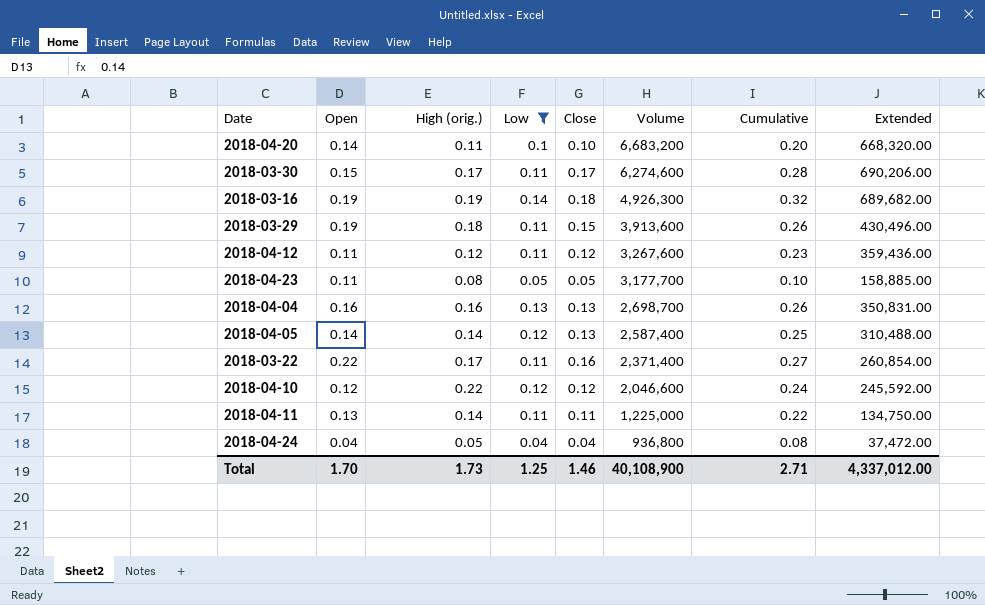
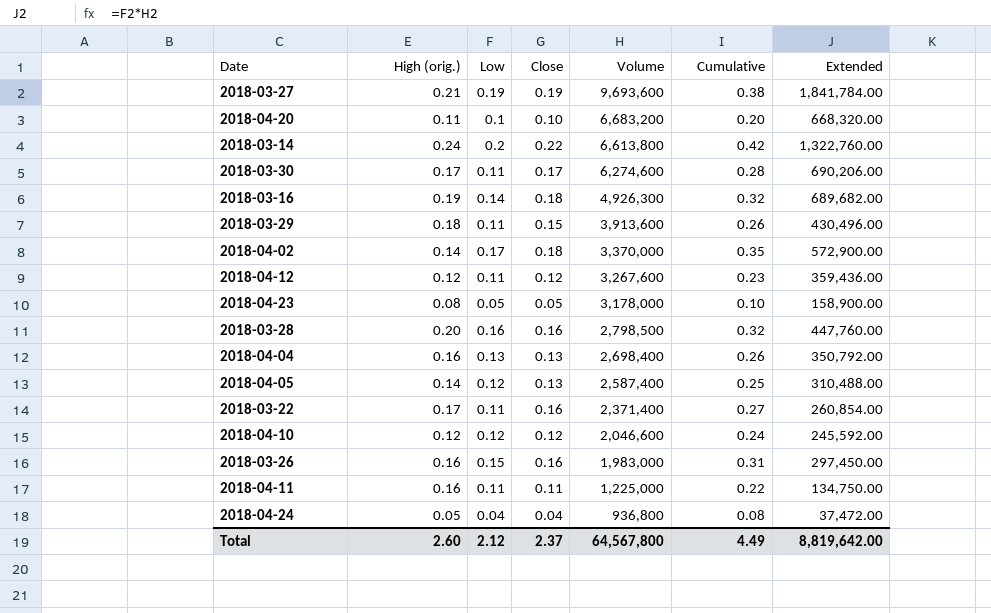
filter: Low <= 0.14 -> none
column Open | position: 2 -> none
2018-04-23 | Volume: 3,177,700 -> 3,178,000
2018-04-23 | Extended: 158,885.00 -> 158,900.00
2018-04-04 | Volume: 2,698,700 -> 2,698,400
2018-04-04 | Extended: 350,831.00 -> 350,792.00
2018-04-10 | High (orig.): 0.22 -> 0.12
2018-04-11 | High (orig.): 0.14 -> 0.16
Total | High (orig.): 1.73 -> 2.60
Total | Low: 1.25 -> 2.12
Total | Close: 1.46 -> 2.37
Total | Volume: 40,108,900 -> 64,567,800
Total | Cumulative: 2.71 -> 4.49
Total | Extended: 4,337,012.00 -> 8,819,642.00

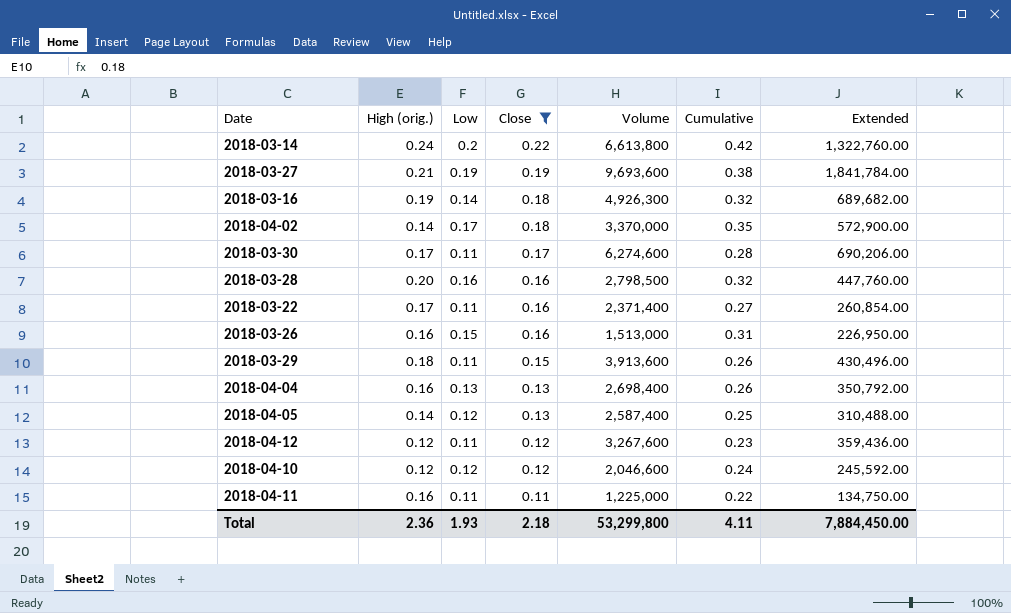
filter: none -> Close >= 0.11
row order: Volume descending -> Close descending
2018-03-26 | Volume: 1,983,000 -> 1,513,000
2018-03-26 | Extended: 297,450.00 -> 226,950.00
Total | High (orig.): 2.60 -> 2.36
Total | Low: 2.12 -> 1.93
Total | Close: 2.37 -> 2.18
Total | Volume: 64,567,800 -> 53,299,800
Total | Cumulative: 4.49 -> 4.11
Total | Extended: 8,819,642.00 -> 7,884,450.00

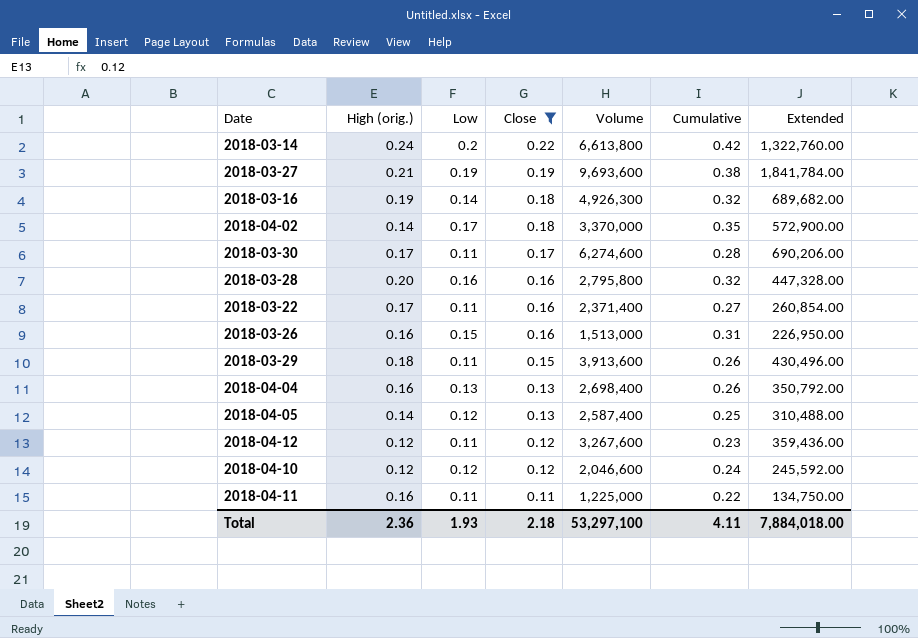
2018-03-28 | Volume: 2,798,500 -> 2,795,800
2018-03-28 | Extended: 447,760.00 -> 447,328.00
Total | Volume: 53,299,800 -> 53,297,100
Total | Extended: 7,884,450.00 -> 7,884,018.00

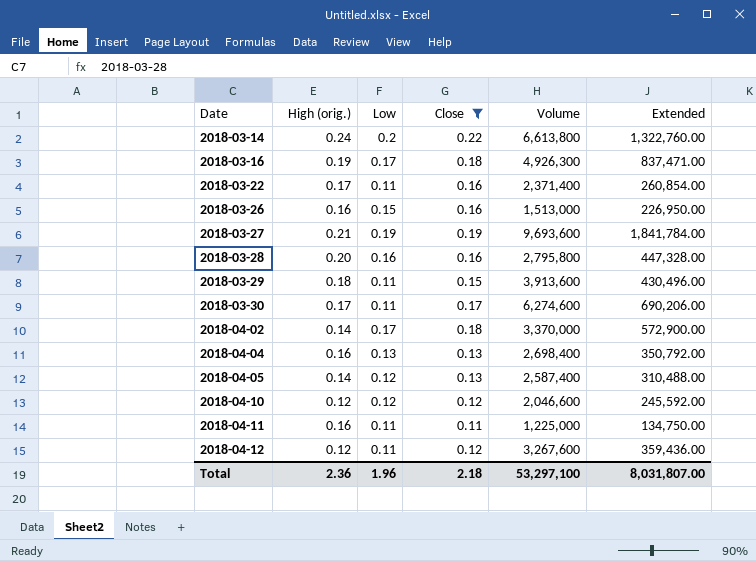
row order: Close descending -> Date ascending
column Cumulative | formula: [Low] + [Close] -> none
2018-03-16 | Low: 0.14 -> 0.17
2018-03-16 | Extended: 689,682.00 -> 837,471.00
Total | Low: 1.93 -> 1.96
Total | Extended: 7,884,018.00 -> 8,031,807.00

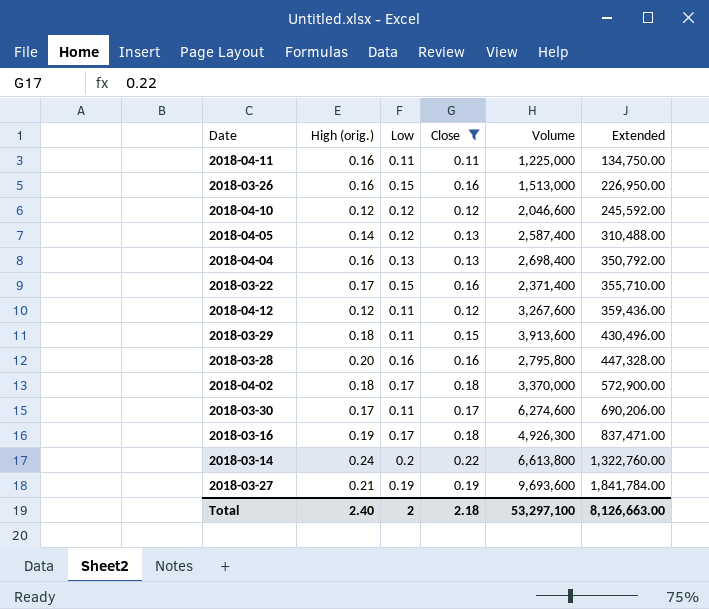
row order: Date ascending -> Extended ascending
2018-03-22 | Low: 0.11 -> 0.15
2018-03-22 | Extended: 260,854.00 -> 355,710.00
2018-04-02 | High (orig.): 0.14 -> 0.18
Total | High (orig.): 2.36 -> 2.40
Total | Low: 1.96 -> 2
Total | Extended: 8,031,807.00 -> 8,126,663.00

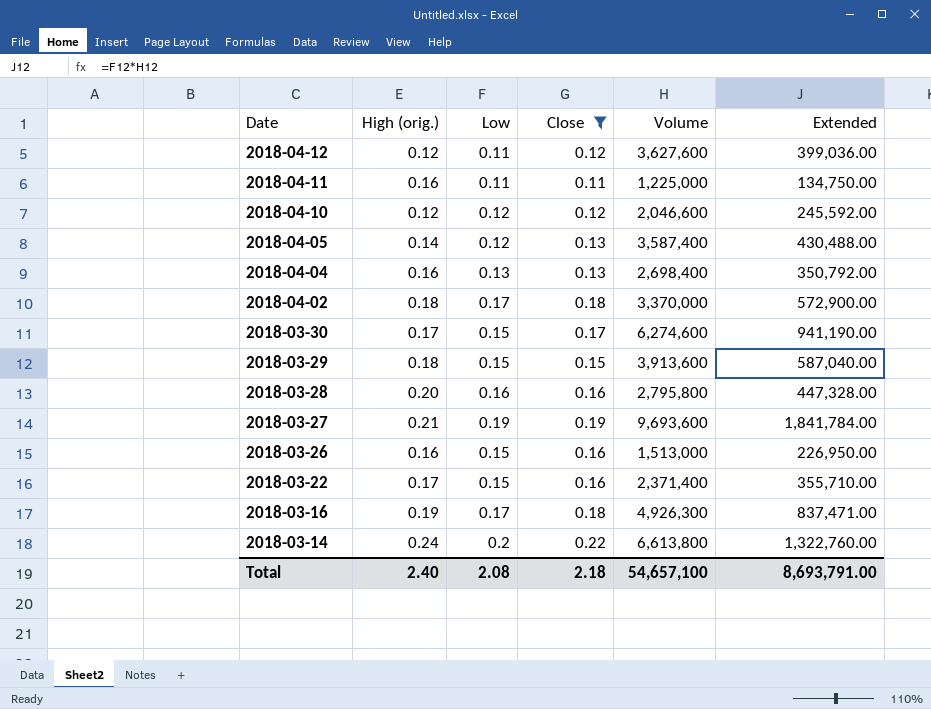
row order: Extended ascending -> Date descending
2018-04-12 | Volume: 3,267,600 -> 3,627,600
2018-04-12 | Extended: 359,436.00 -> 399,036.00
2018-04-05 | Volume: 2,587,400 -> 3,587,400
2018-04-05 | Extended: 310,488.00 -> 430,488.00
2018-03-30 | Low: 0.11 -> 0.15
2018-03-30 | Extended: 690,206.00 -> 941,190.00
2018-03-29 | Low: 0.11 -> 0.15
2018-03-29 | Extended: 430,496.00 -> 587,040.00
Total | Low: 2 -> 2.08
Total | Volume: 53,297,100 -> 54,657,100
Total | Extended: 8,126,663.00 -> 8,693,791.00

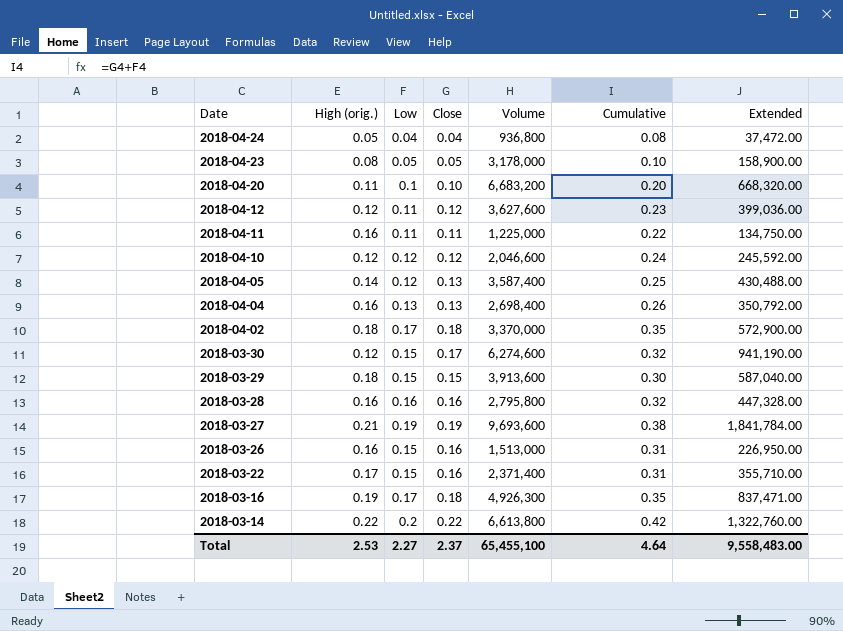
filter: Close >= 0.11 -> none
column Cumulative | formula: none -> [Low] + [Close]
2018-03-30 | High (orig.): 0.17 -> 0.12
2018-03-28 | High (orig.): 0.20 -> 0.16
2018-03-14 | High (orig.): 0.24 -> 0.22
Total | High (orig.): 2.40 -> 2.53
Total | Low: 2.08 -> 2.27
Total | Close: 2.18 -> 2.37
Total | Volume: 54,657,100 -> 65,455,100
Total | Extended: 8,693,791.00 -> 9,558,483.00

